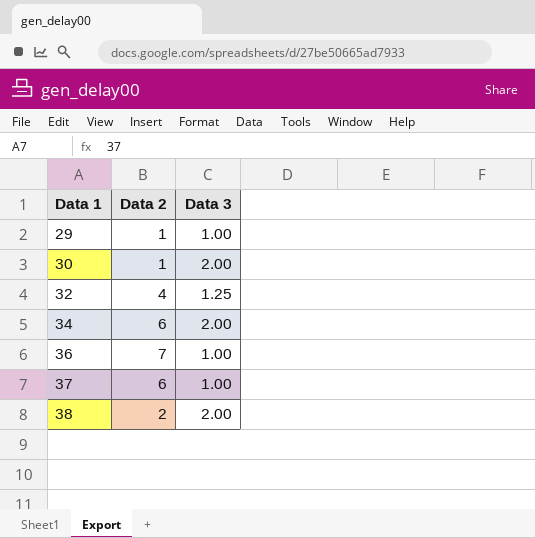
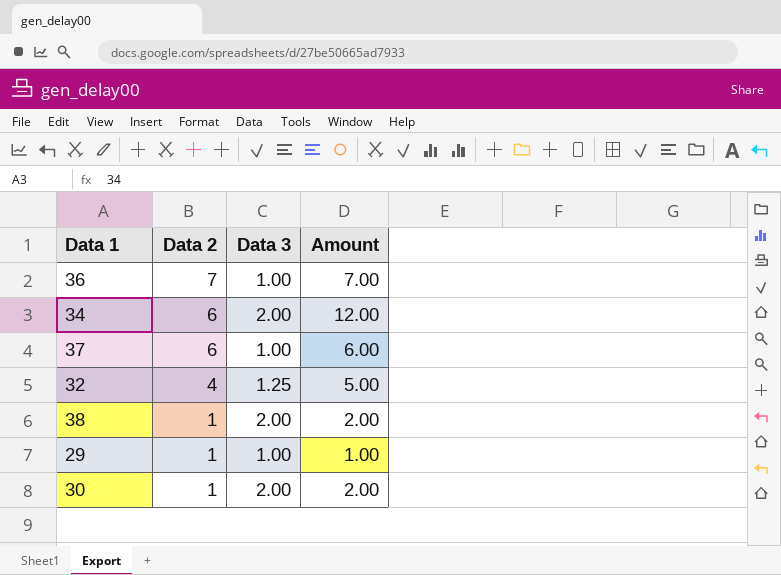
row order: Data 1 ascending -> Data 2 descending
column Amount | formula: none -> [Data 2] * [Data 3]
38 | Data 2: 2 -> 1

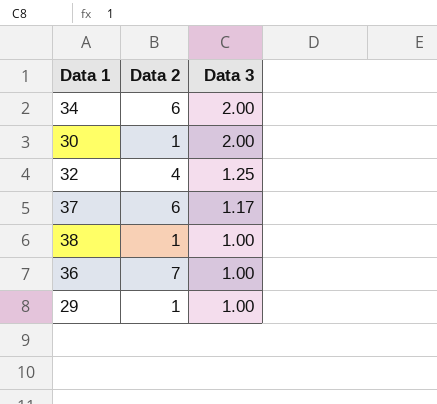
row order: Data 2 descending -> Data 3 descending
column Amount | formula: [Data 2] * [Data 3] -> none
37 | Data 3: 1.00 -> 1.17
38 | Data 3: 2.00 -> 1.00

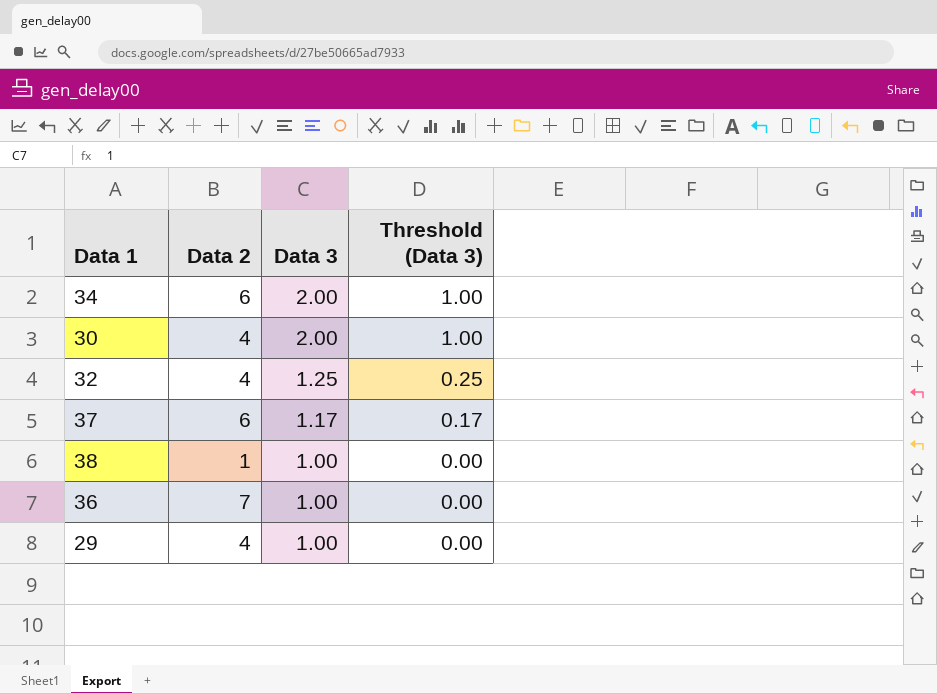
column Threshold (Data 3) | formula: none -> [Data 3] - 1
30 | Data 2: 1 -> 4
29 | Data 2: 1 -> 4

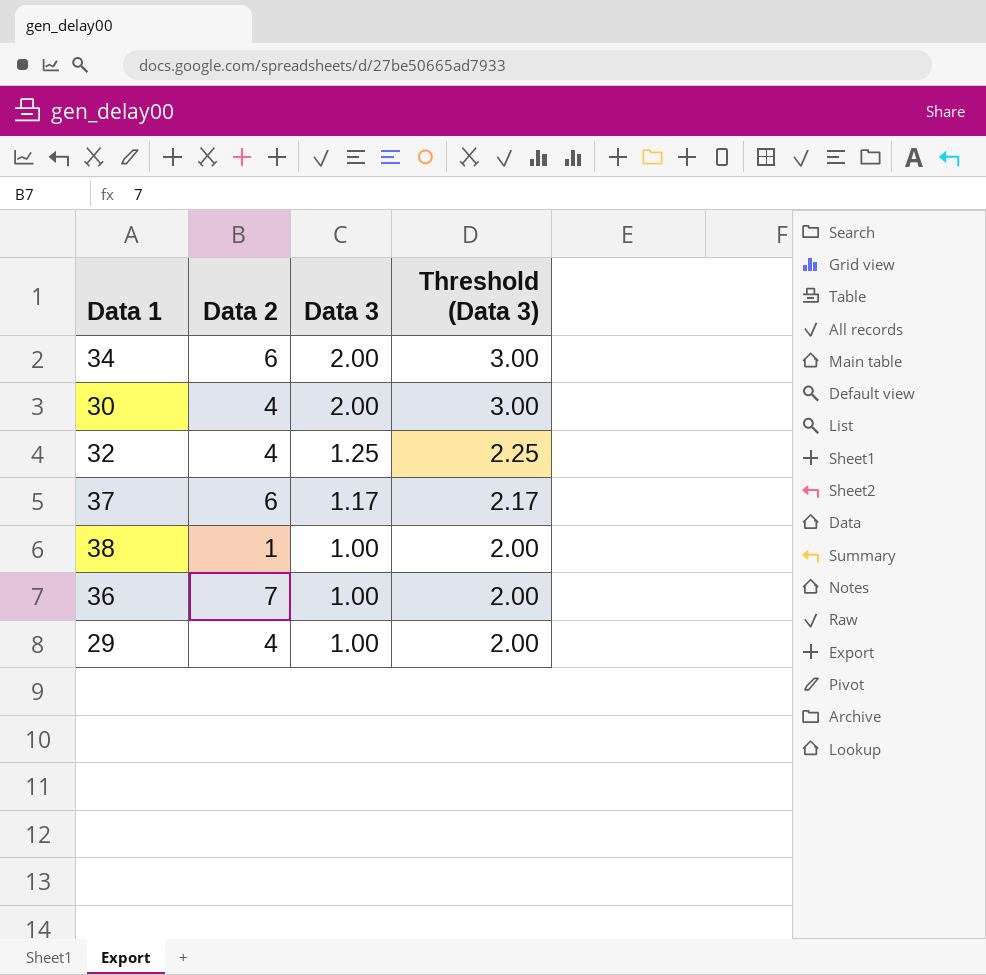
column Threshold (Data 3) | formula: [Data 3] - 1 -> [Data 3] + 1

